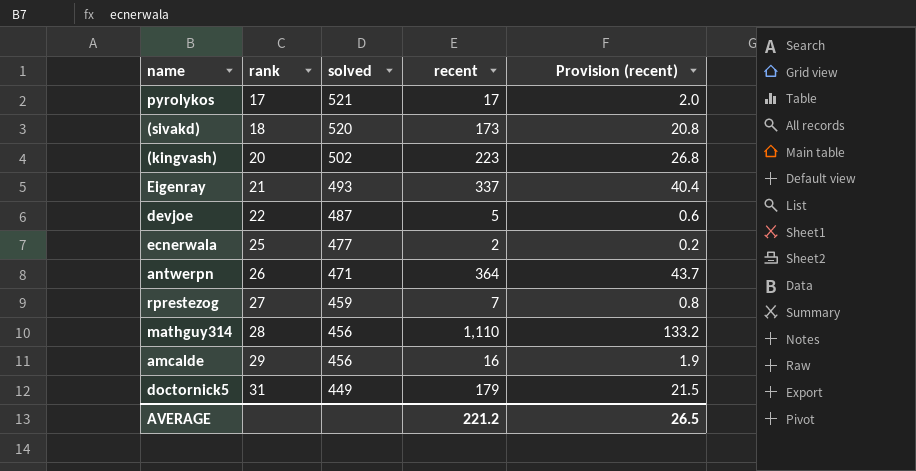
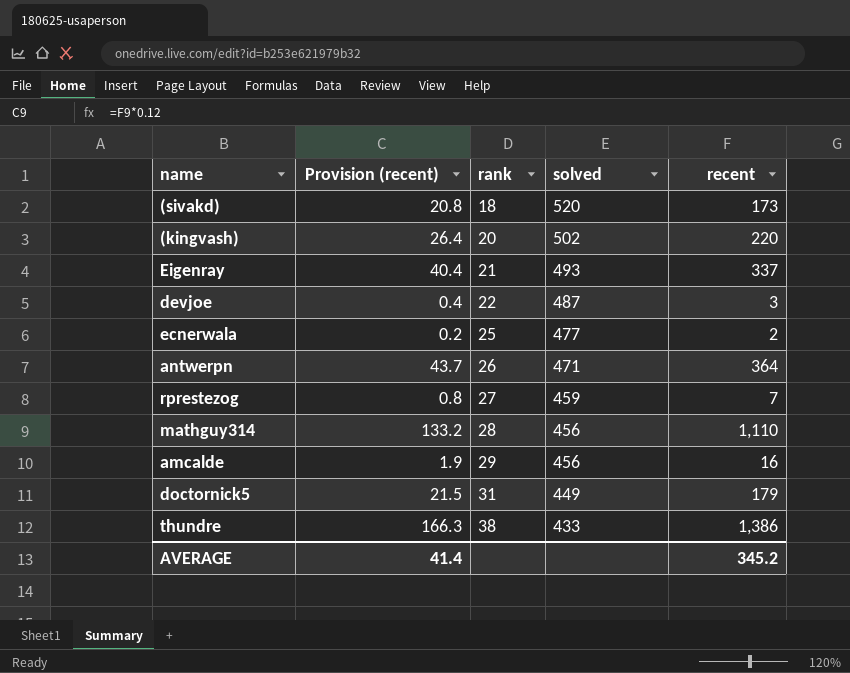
column Provision (recent) | position: 5 -> 2
row pyrolykos: 17 | 521 | 17 | 2.0 -> none
(kingvash) | Provision (recent): 26.8 -> 26.4
(kingvash) | recent: 223 -> 220
devjoe | Provision (recent): 0.6 -> 0.4
devjoe | recent: 5 -> 3
row thundre: none -> 166.3 | 38 | 433 | 1,386
AVERAGE | Provision (recent): 26.5 -> 41.4
AVERAGE | recent: 221.2 -> 345.2

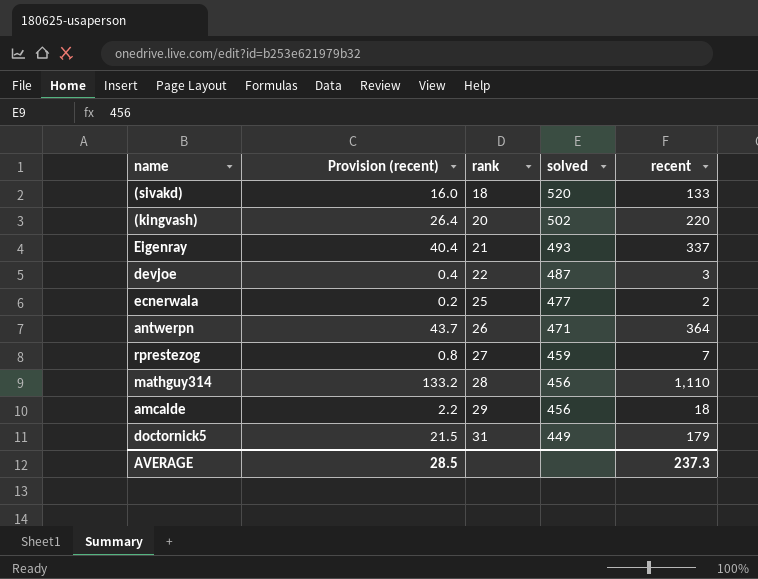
row thundre: 166.3 | 38 | 433 | 1,386 -> none
(sivakd) | Provision (recent): 20.8 -> 16.0
(sivakd) | recent: 173 -> 133
amcalde | Provision (recent): 1.9 -> 2.2
amcalde | recent: 16 -> 18
AVERAGE | Provision (recent): 41.4 -> 28.5
AVERAGE | recent: 345.2 -> 237.3

